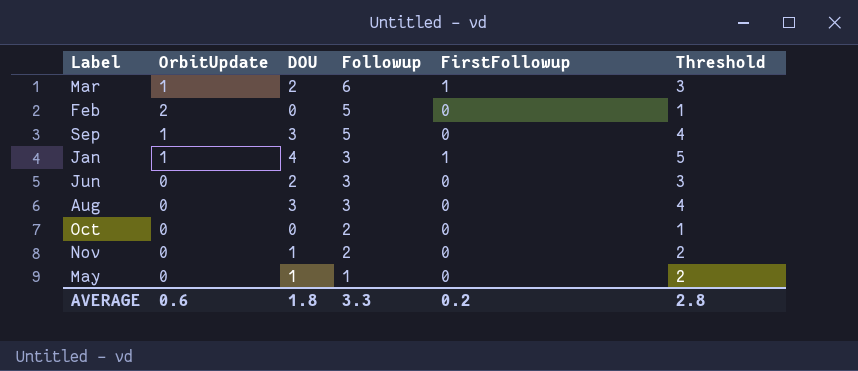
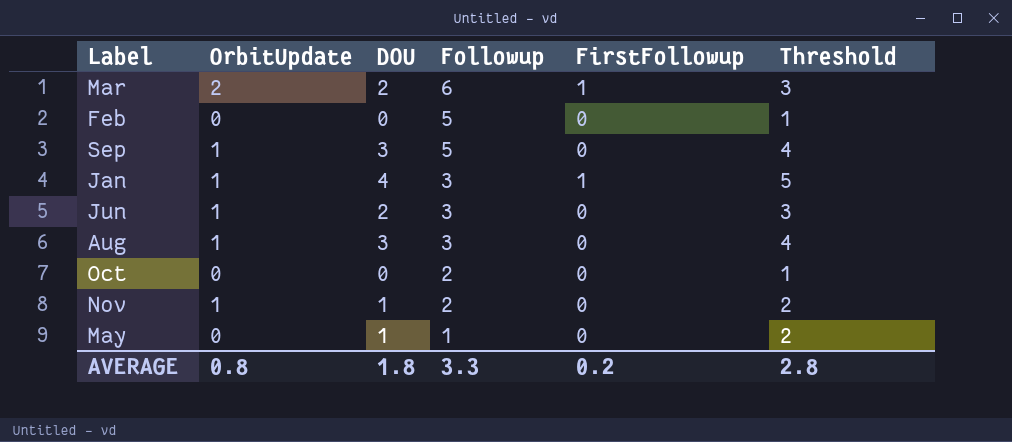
Mar | OrbitUpdate: 1 -> 2
Feb | OrbitUpdate: 2 -> 0
Jun | OrbitUpdate: 0 -> 1
Aug | OrbitUpdate: 0 -> 1
Nov | OrbitUpdate: 0 -> 1
AVERAGE | OrbitUpdate: 0.6 -> 0.8

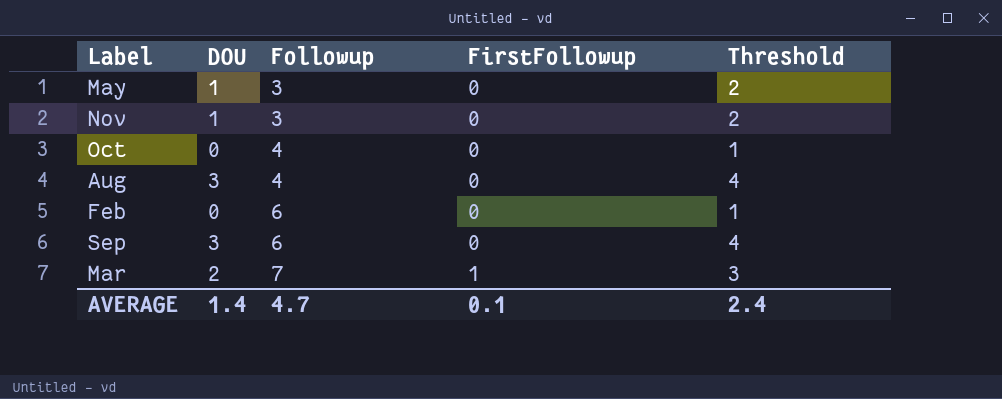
row order: Followup descending -> Followup ascending
column OrbitUpdate | position: 2 -> none
row Jan: 1 | 4 | 3 | 1 | 5 -> none
row Jun: 1 | 2 | 3 | 0 | 3 -> none
May | Followup: 1 -> 3
Nov | Followup: 2 -> 3
Oct | Followup: 2 -> 4
Aug | Followup: 3 -> 4
Feb | Followup: 5 -> 6
Sep | Followup: 5 -> 6
Mar | Followup: 6 -> 7
AVERAGE | DOU: 1.8 -> 1.4
AVERAGE | Followup: 3.3 -> 4.7
AVERAGE | FirstFollowup: 0.2 -> 0.1
AVERAGE | Threshold: 2.8 -> 2.4

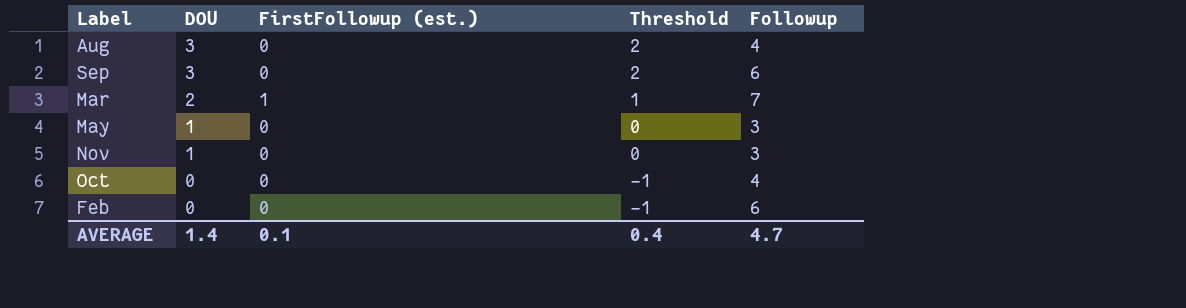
row order: Followup ascending -> DOU descending
column name: FirstFollowup -> FirstFollowup (est.)
column Threshold | formula: [DOU] + 1 -> [DOU] - 1
column Followup | position: 3 -> 5
AVERAGE | Threshold: 2.4 -> 0.4

